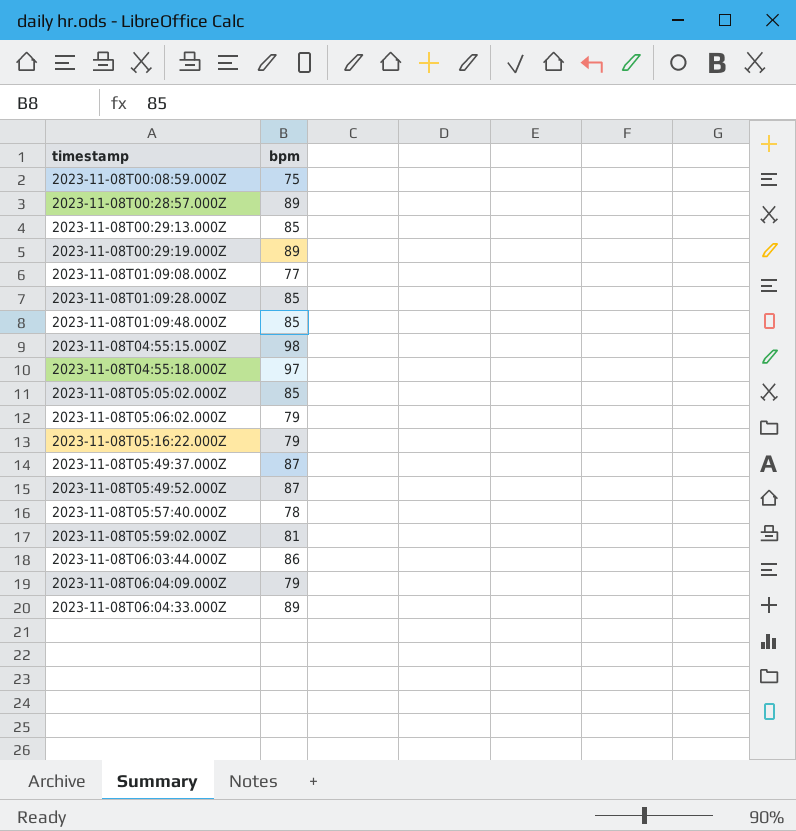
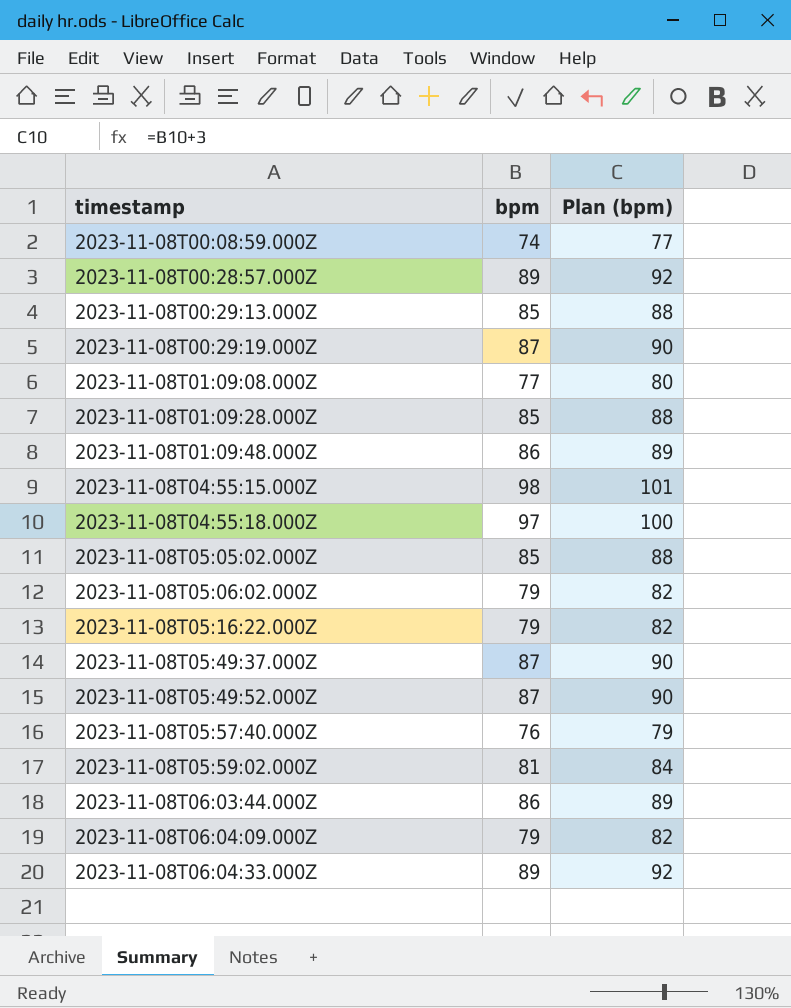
column Plan (bpm) | formula: none -> [bpm] + 3
2023-11-08T00:08:59.000Z | bpm: 75 -> 74
2023-11-08T00:29:19.000Z | bpm: 89 -> 87
2023-11-08T01:09:48.000Z | bpm: 85 -> 86
2023-11-08T05:57:40.000Z | bpm: 78 -> 76

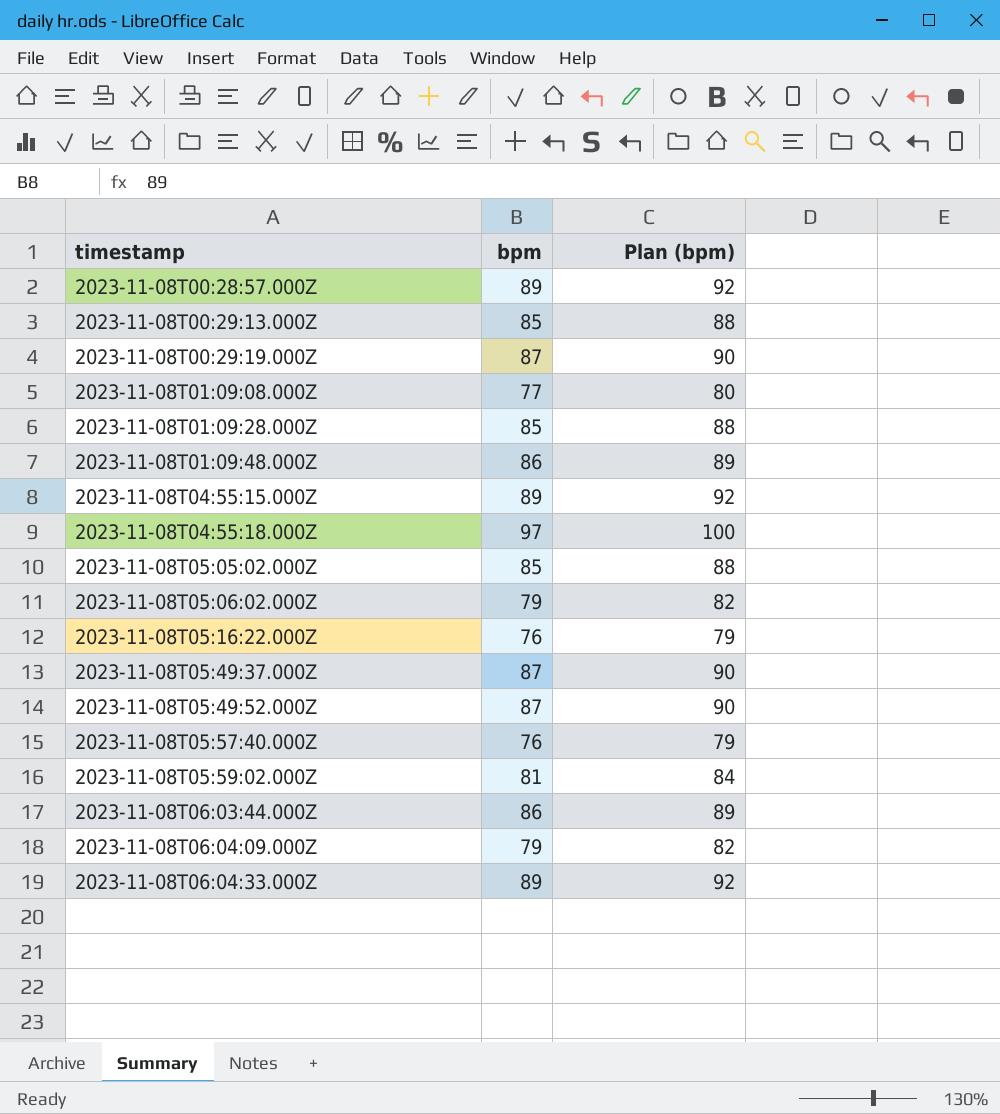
row 2023-11-08T00:08:59.000Z: 74 | 77 -> none
2023-11-08T04:55:15.000Z | bpm: 98 -> 89
2023-11-08T04:55:15.000Z | Plan (bpm): 101 -> 92
2023-11-08T05:16:22.000Z | bpm: 79 -> 76
2023-11-08T05:16:22.000Z | Plan (bpm): 82 -> 79

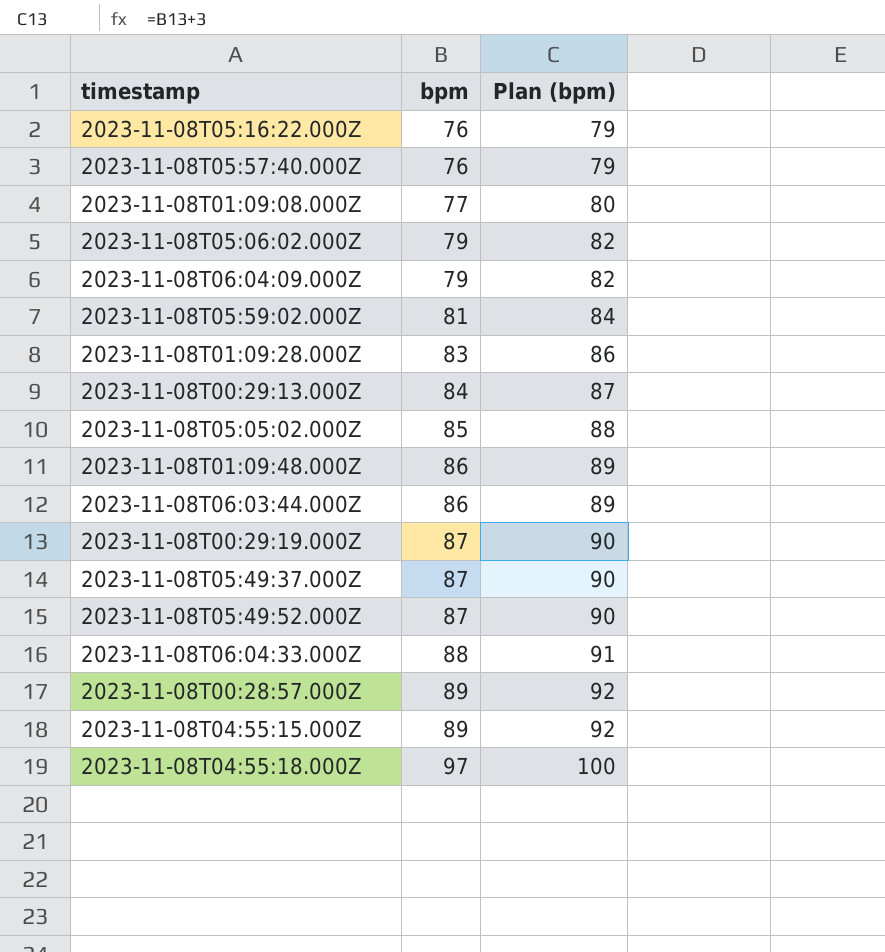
row order: timestamp ascending -> bpm ascending
2023-11-08T01:09:28.000Z | bpm: 85 -> 83
2023-11-08T01:09:28.000Z | Plan (bpm): 88 -> 86
2023-11-08T00:29:13.000Z | bpm: 85 -> 84
2023-11-08T00:29:13.000Z | Plan (bpm): 88 -> 87
2023-11-08T06:04:33.000Z | bpm: 89 -> 88
2023-11-08T06:04:33.000Z | Plan (bpm): 92 -> 91

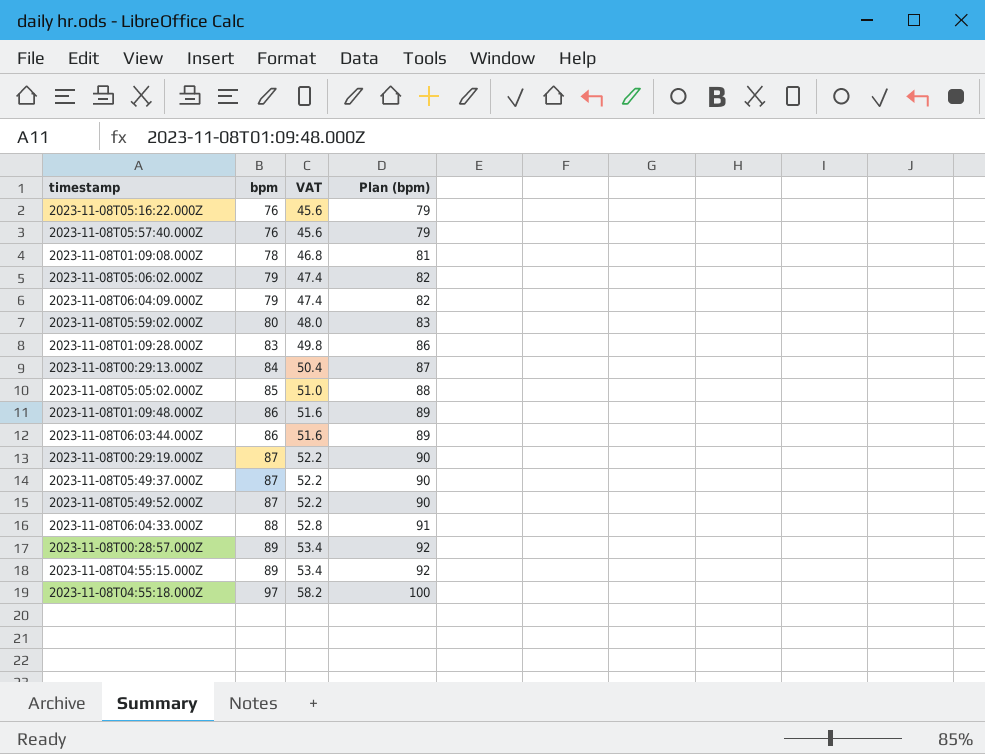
column VAT | formula: none -> [bpm] * 0.6
2023-11-08T01:09:08.000Z | bpm: 77 -> 78
2023-11-08T01:09:08.000Z | Plan (bpm): 80 -> 81
2023-11-08T05:59:02.000Z | bpm: 81 -> 80
2023-11-08T05:59:02.000Z | Plan (bpm): 84 -> 83

